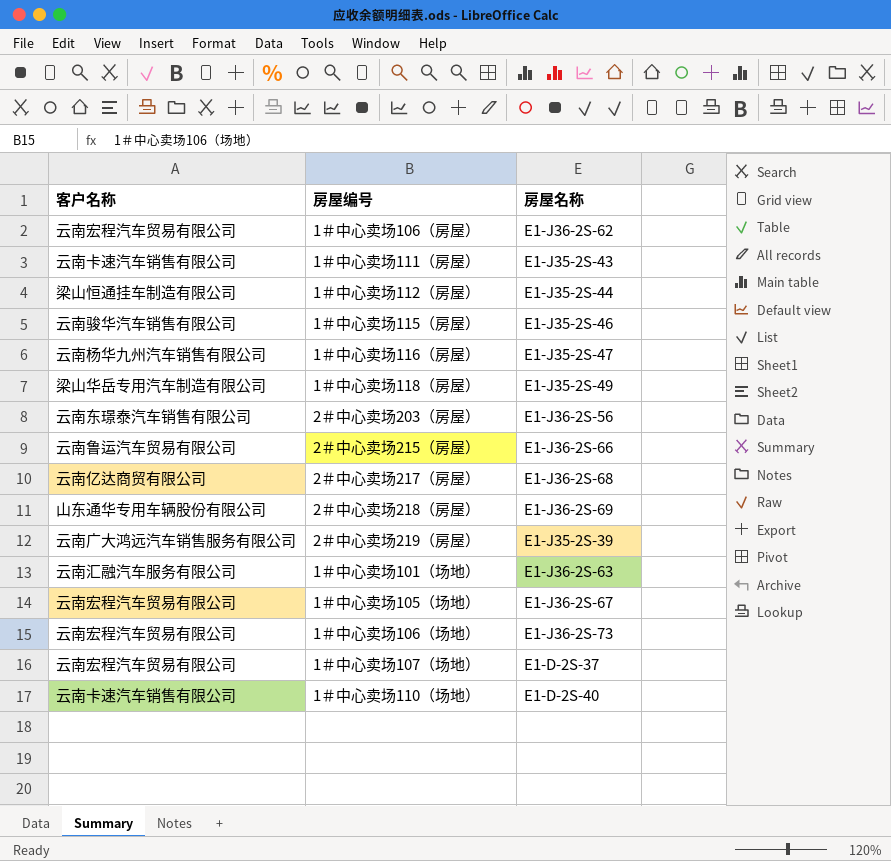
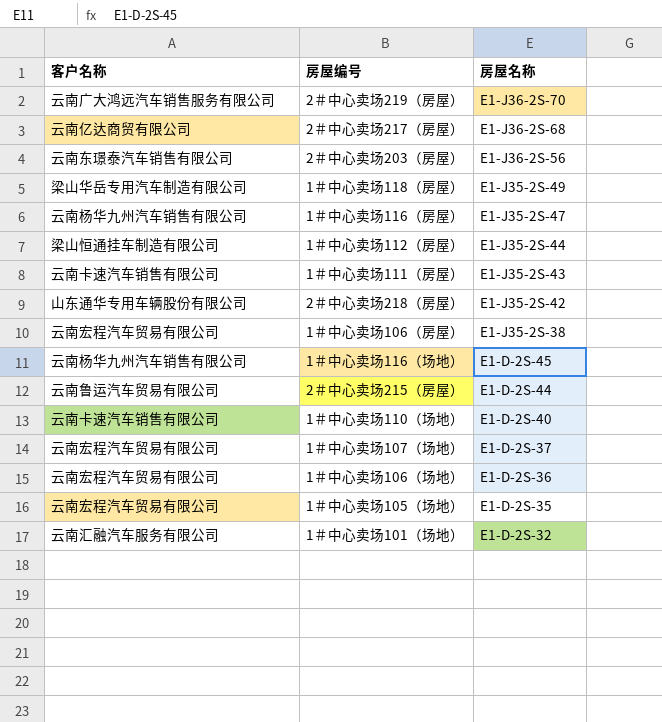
row order: none -> 房屋名称 descending
row 1＃中心卖场115（房屋）: 云南骏华汽车销售有限公司 | E1-J35-2S-46 -> none
2＃中心卖场219（房屋） | 房屋名称: E1-J35-2S-39 -> E1-J36-2S-70
2＃中心卖场218（房屋） | 房屋名称: E1-J36-2S-69 -> E1-J35-2S-42
1＃中心卖场106（房屋） | 房屋名称: E1-J36-2S-62 -> E1-J35-2S-38
row 1＃中心卖场116（场地）: none -> 云南杨华九州汽车销售有限公司 | E1-D-2S-45
2＃中心卖场215（房屋） | 房屋名称: E1-J36-2S-66 -> E1-D-2S-44
1＃中心卖场106（场地） | 房屋名称: E1-J36-2S-73 -> E1-D-2S-36
1＃中心卖场105（场地） | 房屋名称: E1-J36-2S-67 -> E1-D-2S-35
1＃中心卖场101（场地） | 房屋名称: E1-J36-2S-63 -> E1-D-2S-32

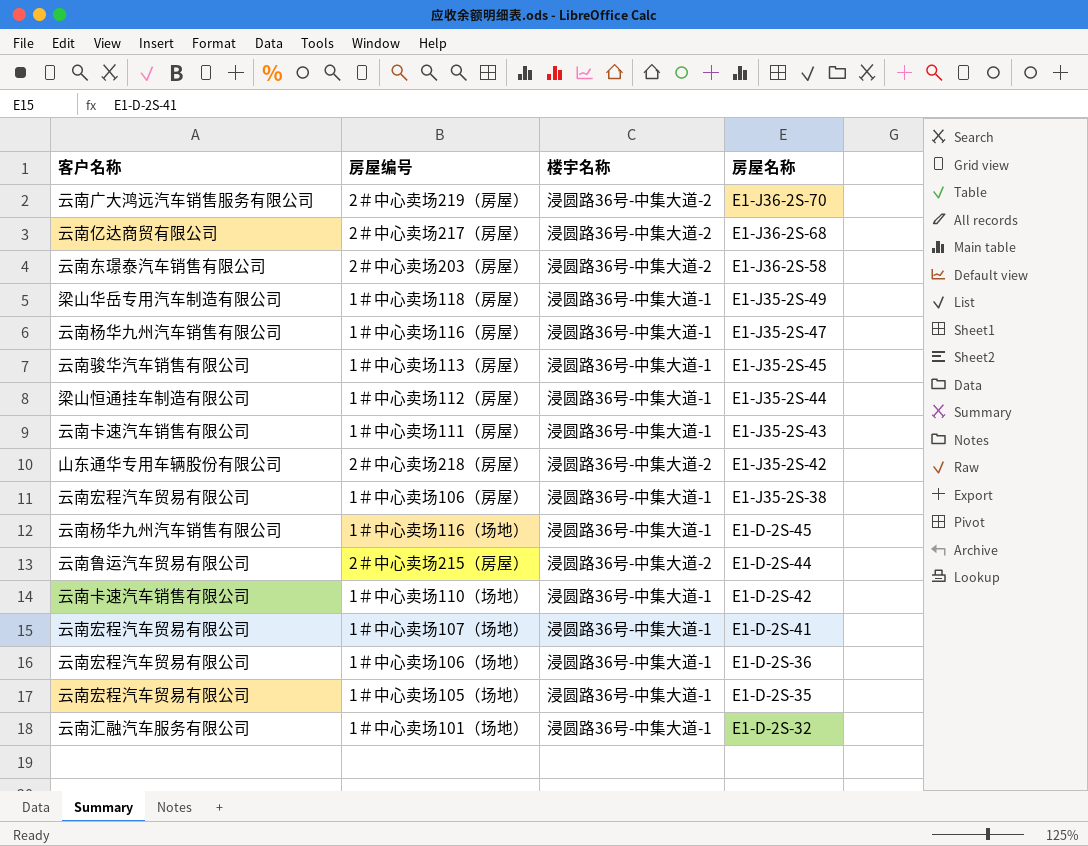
column 楼宇名称 | position: none -> 3
2＃中心卖场203（房屋） | 房屋名称: E1-J36-2S-56 -> E1-J36-2S-58
row 1＃中心卖场113（房屋）: none -> 云南骏华汽车销售有限公司 | 浸圆路36号-中集大道-1 | E1-J35-2S-45
1＃中心卖场110（场地） | 房屋名称: E1-D-2S-40 -> E1-D-2S-42
1＃中心卖场107（场地） | 房屋名称: E1-D-2S-37 -> E1-D-2S-41

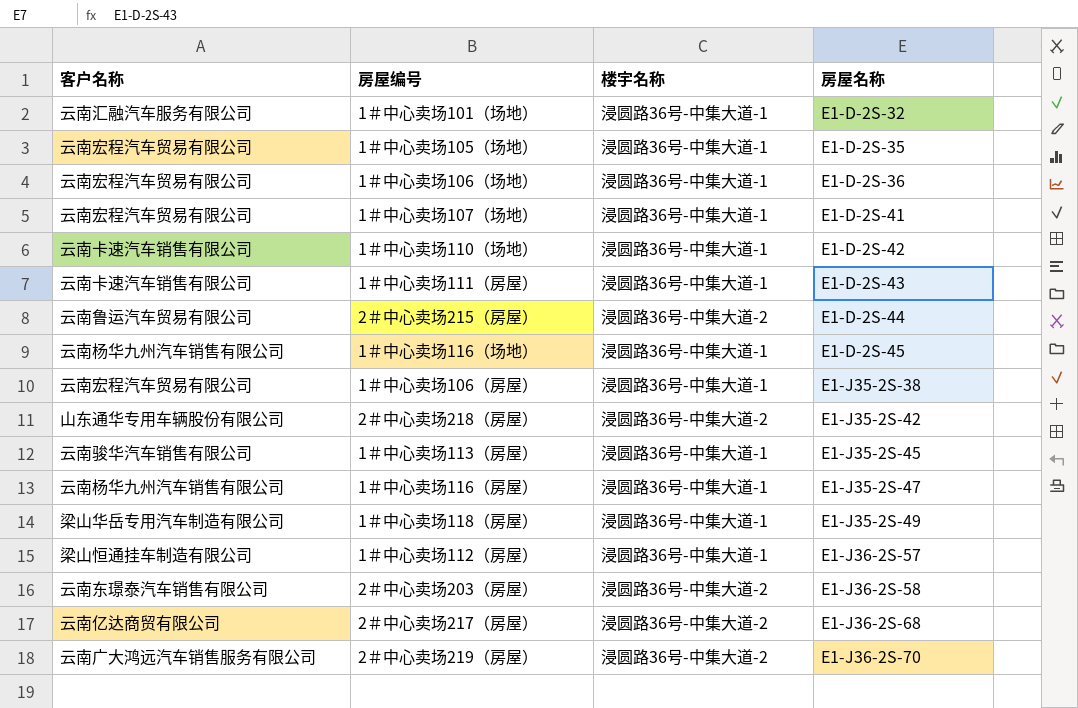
row order: 房屋名称 descending -> 房屋名称 ascending
1＃中心卖场111（房屋） | 房屋名称: E1-J35-2S-43 -> E1-D-2S-43
1＃中心卖场112（房屋） | 房屋名称: E1-J35-2S-44 -> E1-J36-2S-57

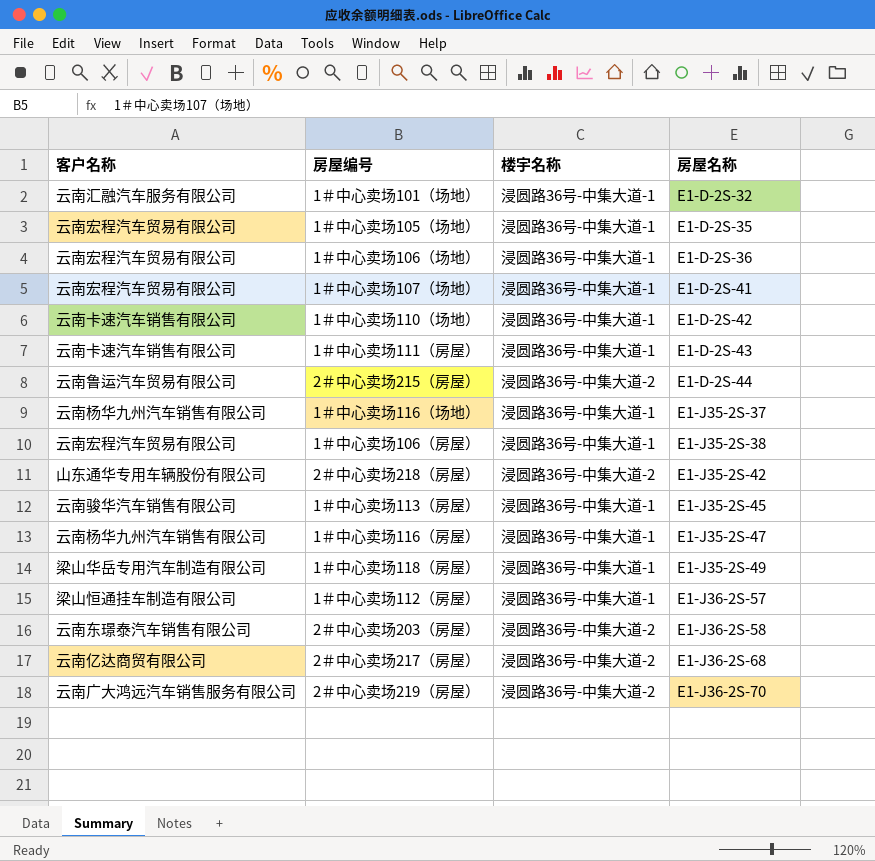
1＃中心卖场116（场地） | 房屋名称: E1-D-2S-45 -> E1-J35-2S-37

